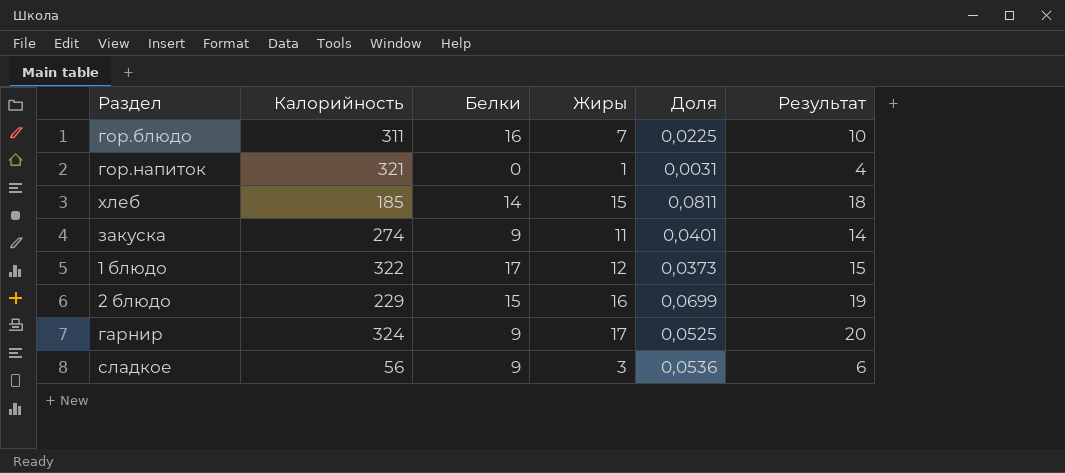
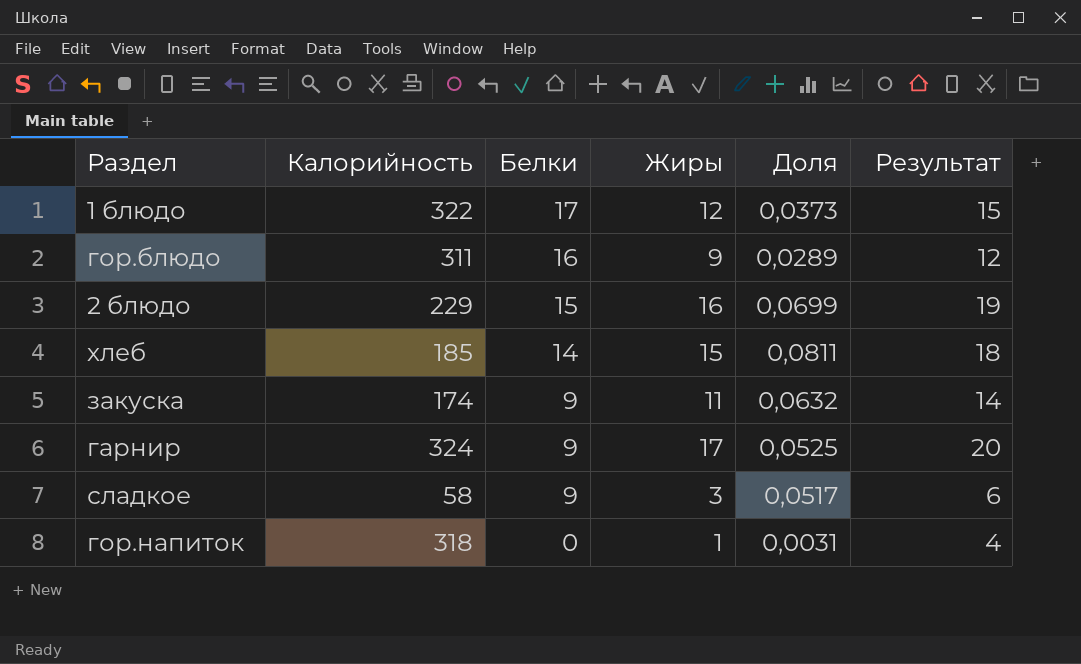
row order: none -> Белки descending
гор.блюдо | Жиры: 7 -> 9
гор.блюдо | Доля: 0,0225 -> 0,0289
гор.блюдо | Результат: 10 -> 12
закуска | Калорийность: 274 -> 174
закуска | Доля: 0,0401 -> 0,0632
сладкое | Калорийность: 56 -> 58
сладкое | Доля: 0,0536 -> 0,0517
гор.напиток | Калорийность: 321 -> 318

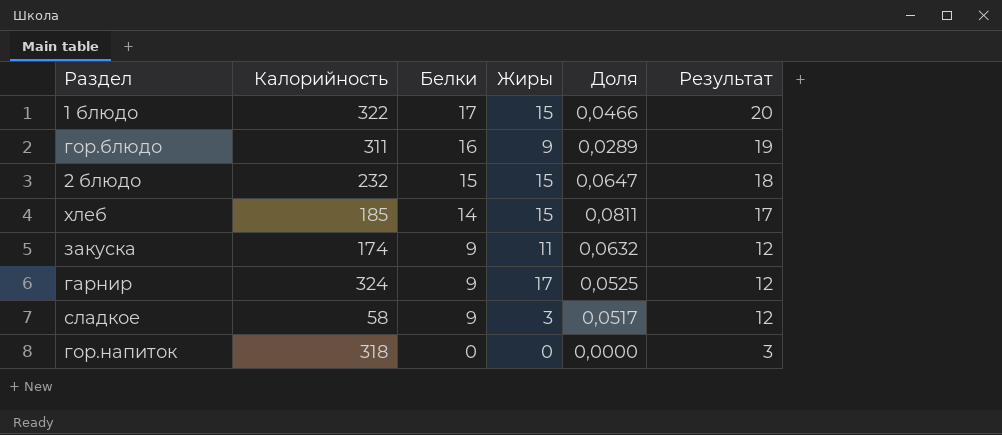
column Результат | formula: [Жиры] + 3 -> [Белки] + 3
1 блюдо | Жиры: 12 -> 15
1 блюдо | Доля: 0,0373 -> 0,0466
2 блюдо | Калорийность: 229 -> 232
2 блюдо | Жиры: 16 -> 15
2 блюдо | Доля: 0,0699 -> 0,0647
гор.напиток | Жиры: 1 -> 0
гор.напиток | Доля: 0,0031 -> 0,0000

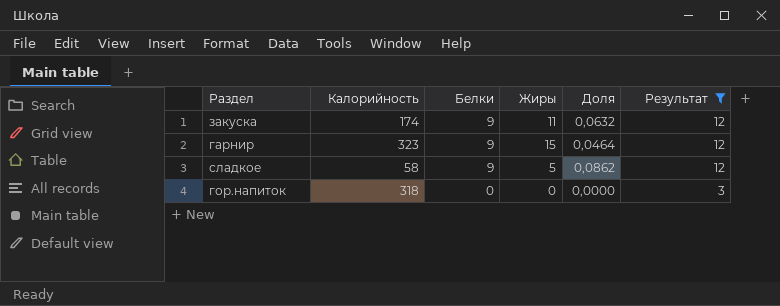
filter: none -> Результат <= 12
гарнир | Калорийность: 324 -> 323
гарнир | Жиры: 17 -> 15
гарнир | Доля: 0,0525 -> 0,0464
сладкое | Жиры: 3 -> 5
сладкое | Доля: 0,0517 -> 0,0862

